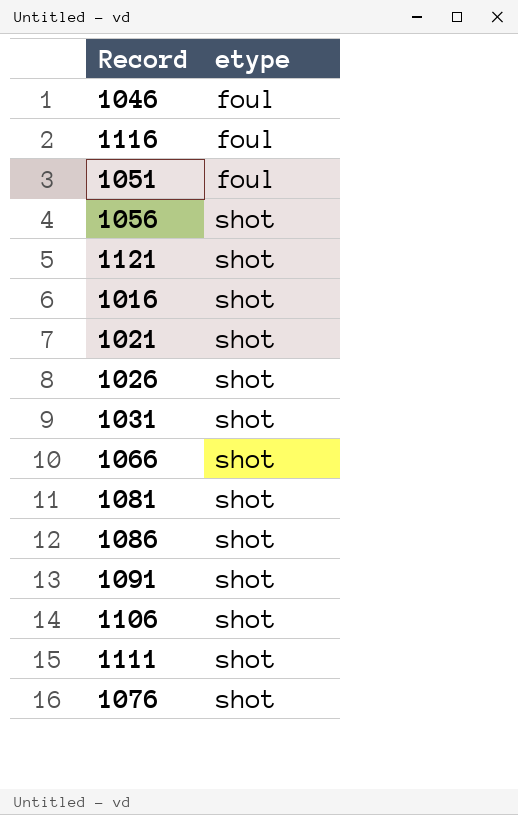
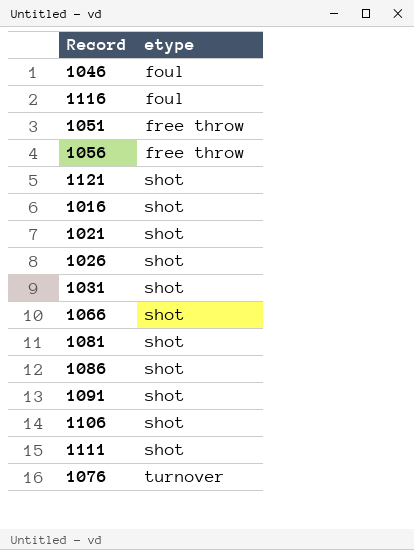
1051 | etype: foul -> free throw
1056 | etype: shot -> free throw
1076 | etype: shot -> turnover

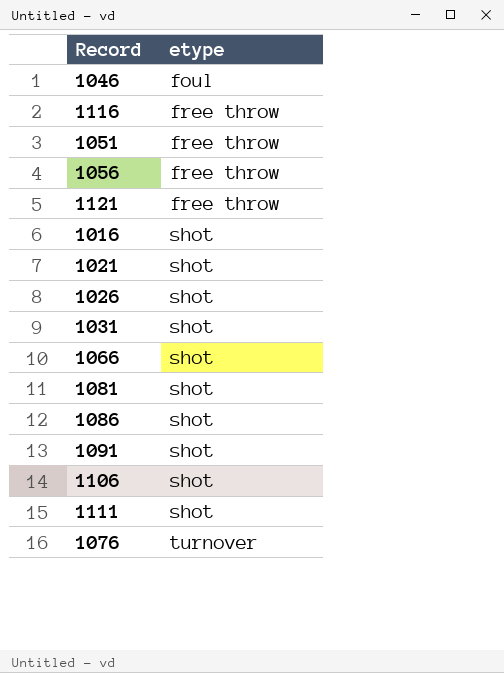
1116 | etype: foul -> free throw
1121 | etype: shot -> free throw

